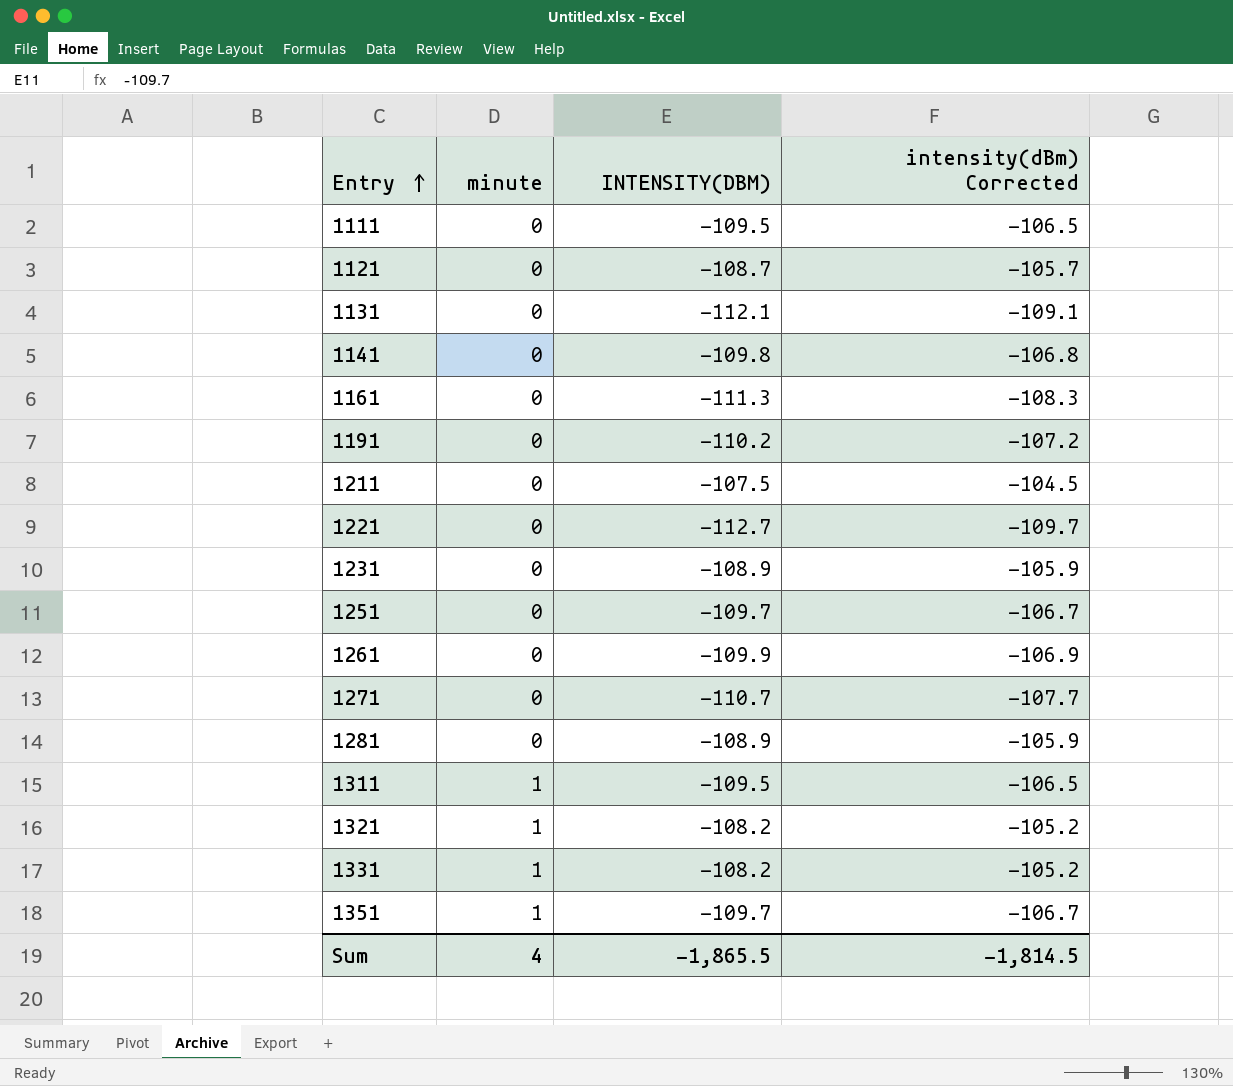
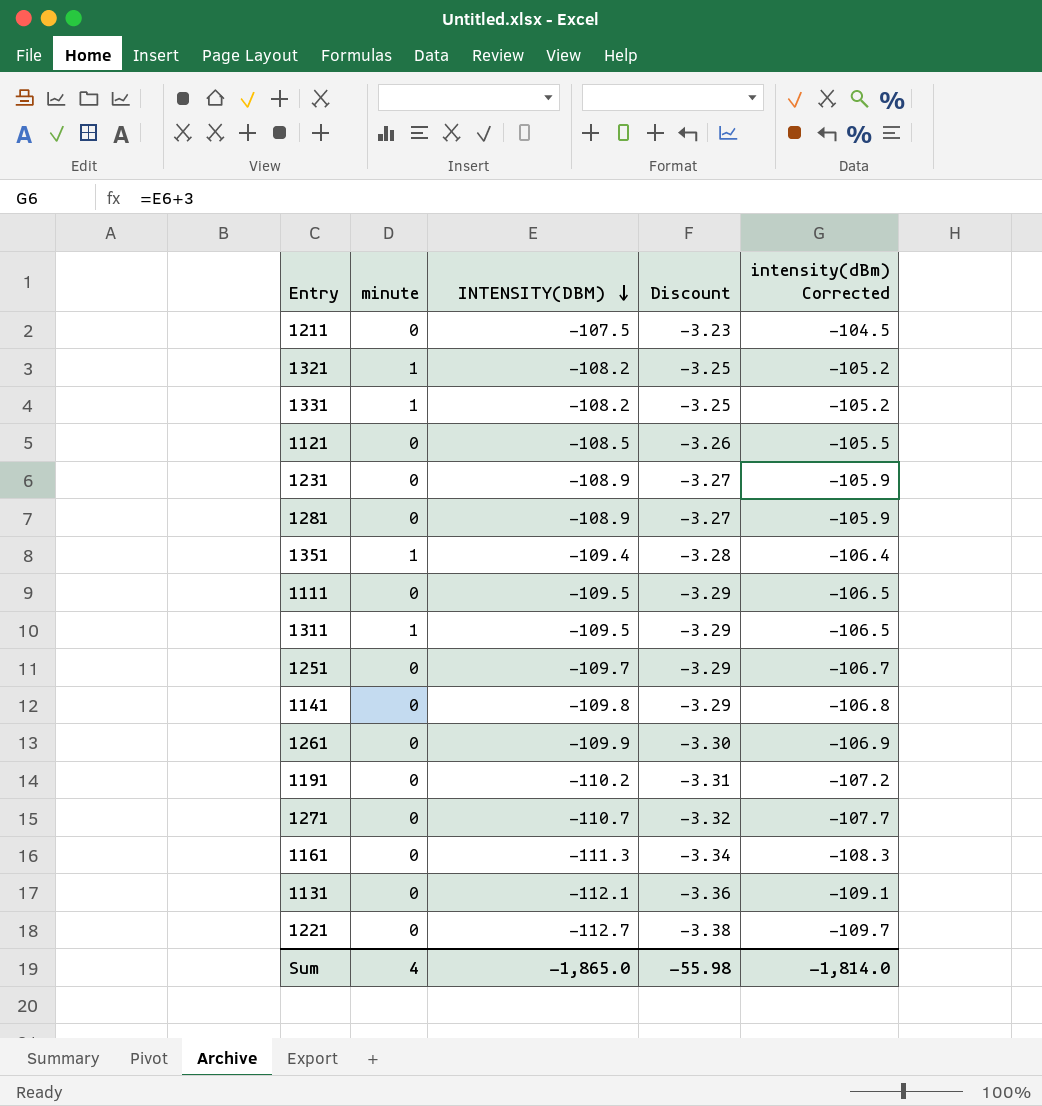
row order: Entry ascending -> INTENSITY(DBM) descending
column Discount | formula: none -> [INTENSITY(DBM)] * 0.03
1121 | INTENSITY(DBM): -108.7 -> -108.5
1121 | intensity(dBm) Corrected: -105.7 -> -105.5
1351 | INTENSITY(DBM): -109.7 -> -109.4
1351 | intensity(dBm) Corrected: -106.7 -> -106.4
Sum | INTENSITY(DBM): -1,865.5 -> -1,865.0
Sum | intensity(dBm) Corrected: -1,814.5 -> -1,814.0

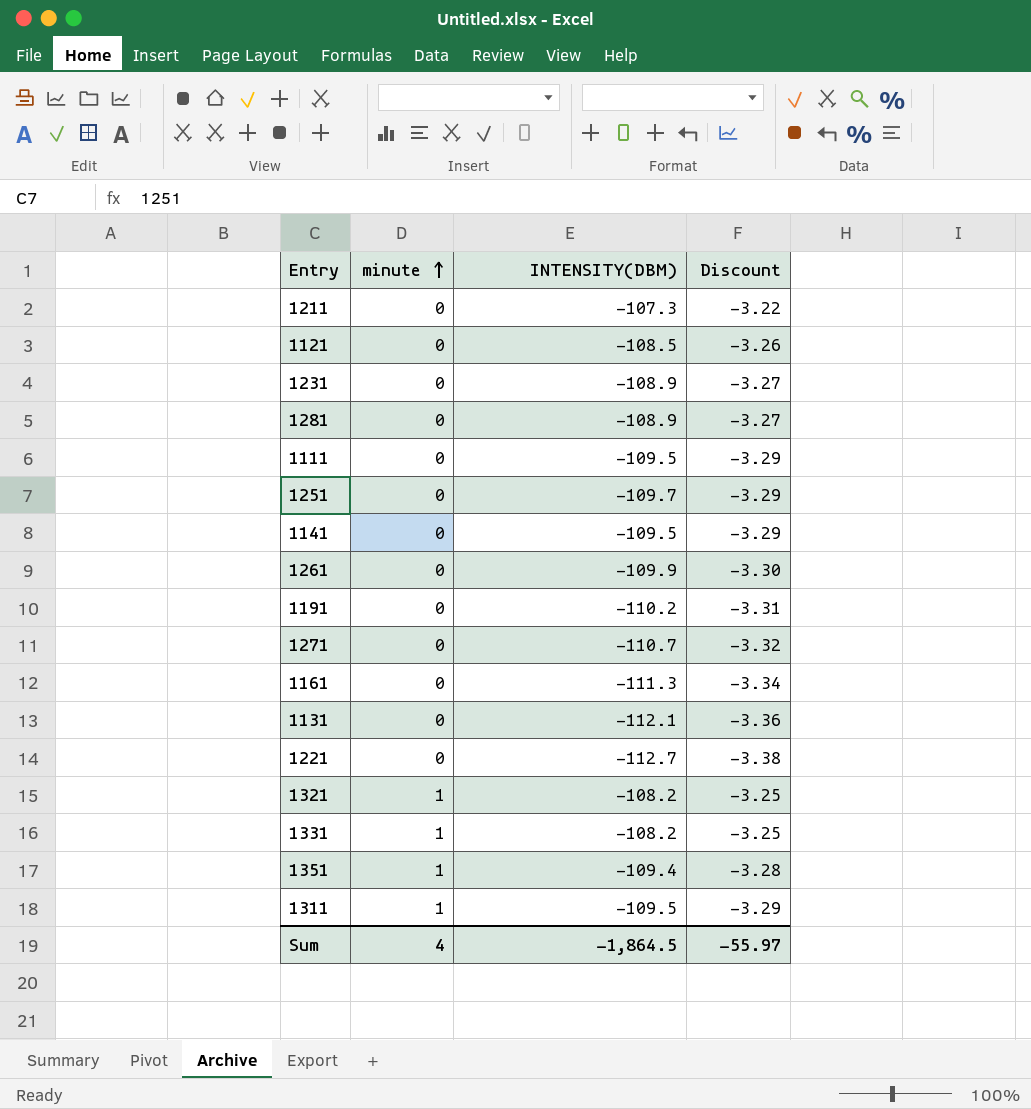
row order: INTENSITY(DBM) descending -> minute ascending
column intensity(dBm) Corrected | formula: [INTENSITY(DBM)] + 3 -> none
1211 | INTENSITY(DBM): -107.5 -> -107.3
1211 | Discount: -3.23 -> -3.22
1141 | INTENSITY(DBM): -109.8 -> -109.5
Sum | INTENSITY(DBM): -1,865.0 -> -1,864.5
Sum | Discount: -55.98 -> -55.97

